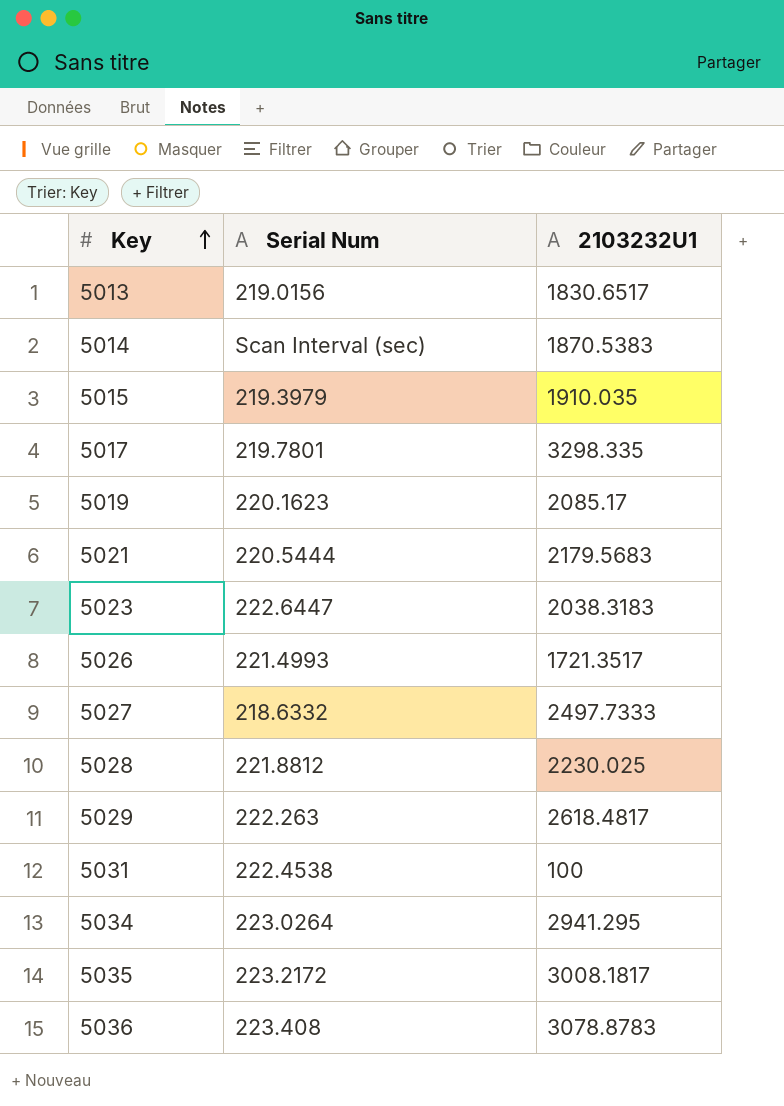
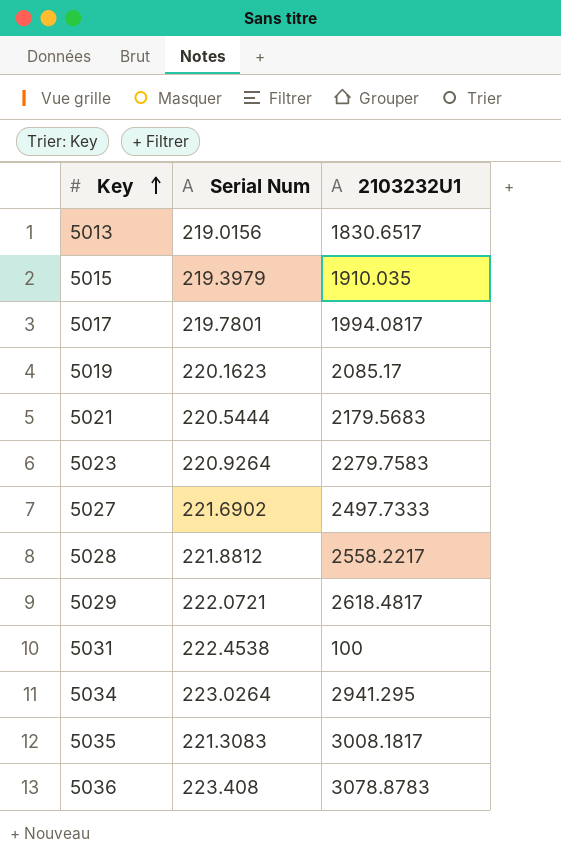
row 5014: Scan Interval (sec) | 1870.5383 -> none
row 5026: 221.4993 | 1721.3517 -> none
5017 | 2103232U1: 3298.335 -> 1994.0817
5023 | Serial Num: 222.6447 -> 220.9264
5023 | 2103232U1: 2038.3183 -> 2279.7583
5027 | Serial Num: 218.6332 -> 221.6902
5028 | 2103232U1: 2230.025 -> 2558.2217
5029 | Serial Num: 222.263 -> 222.0721
5035 | Serial Num: 223.2172 -> 221.3083

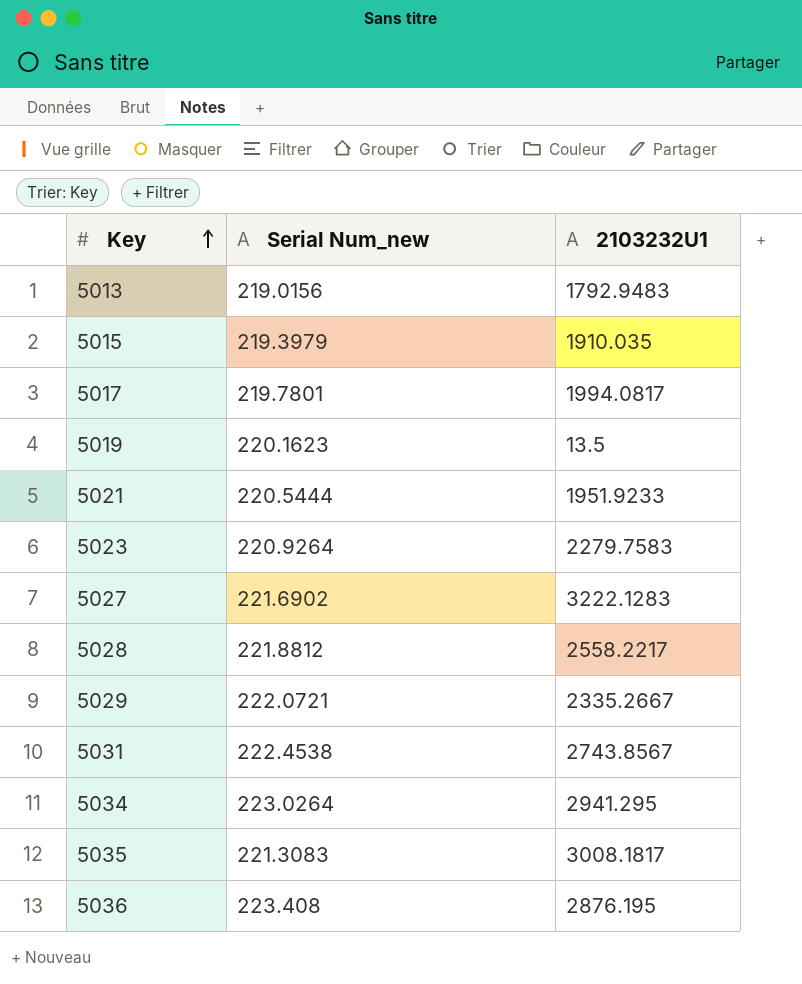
column name: Serial Num -> Serial Num_new
5013 | 2103232U1: 1830.6517 -> 1792.9483
5019 | 2103232U1: 2085.17 -> 13.5
5021 | 2103232U1: 2179.5683 -> 1951.9233
5027 | 2103232U1: 2497.7333 -> 3222.1283
5029 | 2103232U1: 2618.4817 -> 2335.2667
5031 | 2103232U1: 100 -> 2743.8567
5036 | 2103232U1: 3078.8783 -> 2876.195

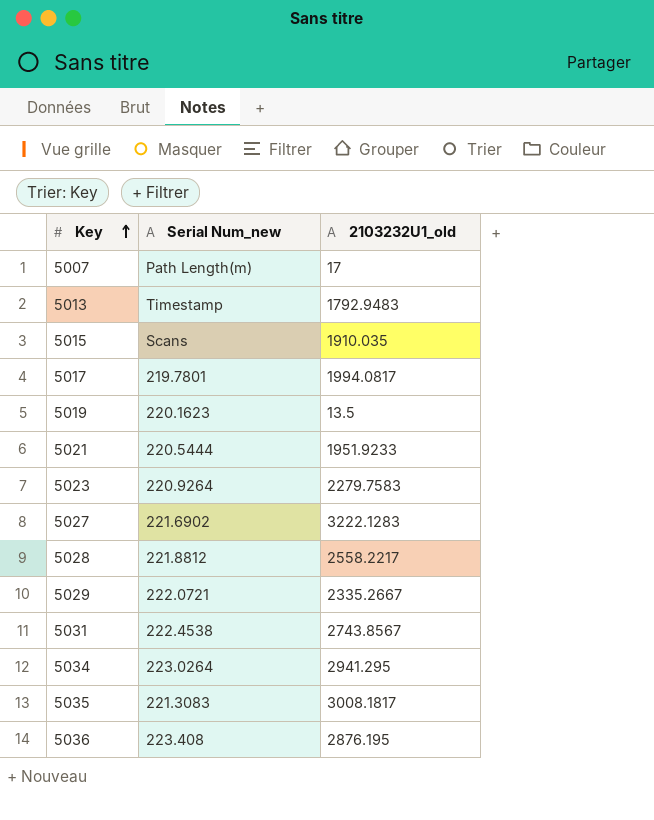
column name: 2103232U1 -> 2103232U1_old
row 5007: none -> Path Length(m) | 17
5013 | Serial Num_new: 219.0156 -> Timestamp
5015 | Serial Num_new: 219.3979 -> Scans

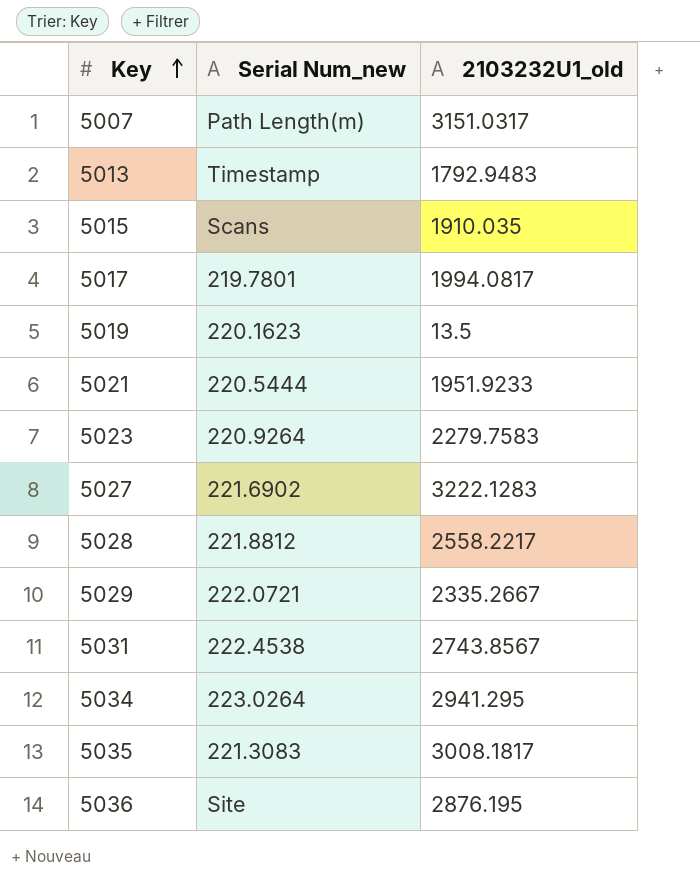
5007 | 2103232U1_old: 17 -> 3151.0317
5036 | Serial Num_new: 223.408 -> Site

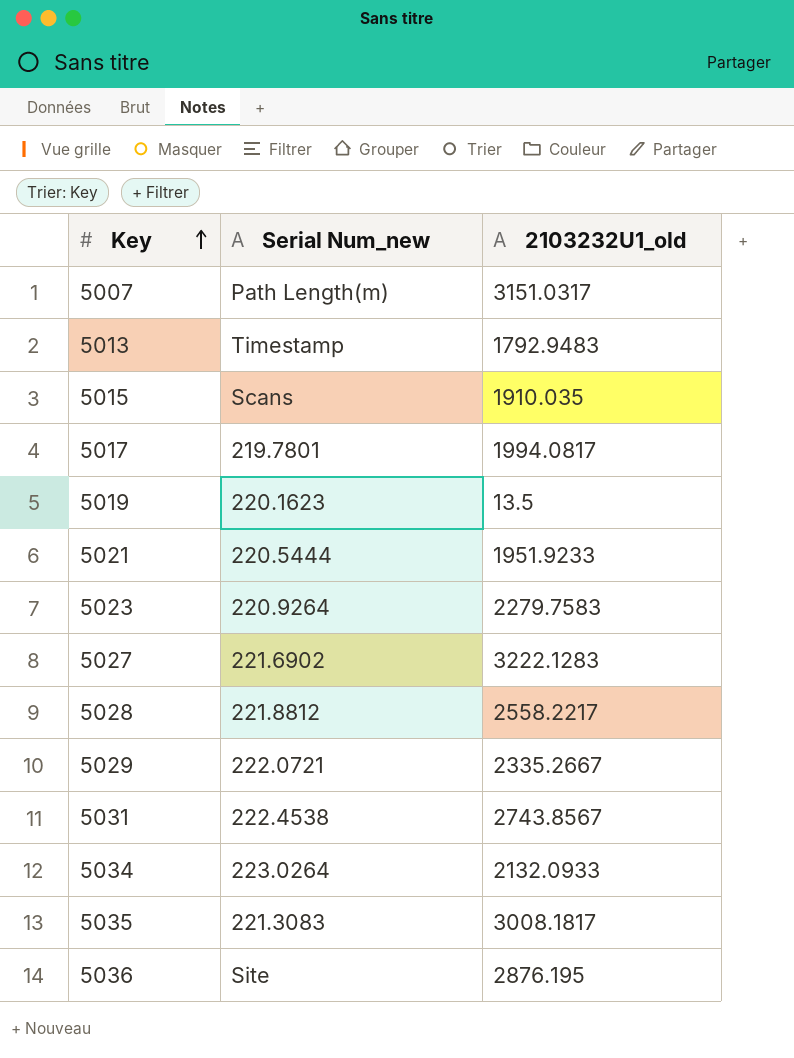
5034 | 2103232U1_old: 2941.295 -> 2132.0933

